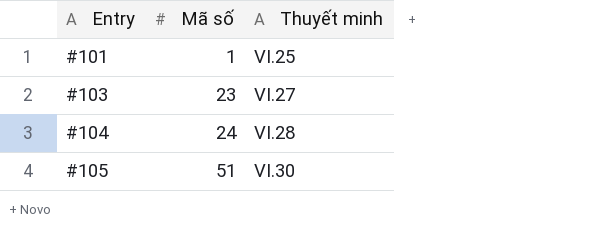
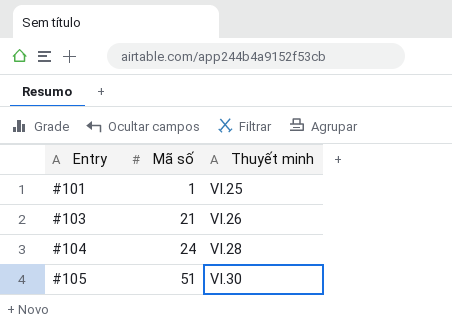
#103 | Mã số: 23 -> 21
#103 | Thuyết minh: VI.27 -> VI.26

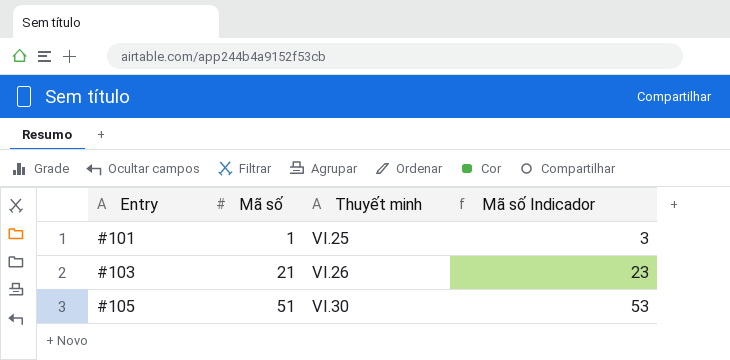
column Mã số Indicador | formula: none -> [Mã số] + 2
row #104: 24 | VI.28 -> none

